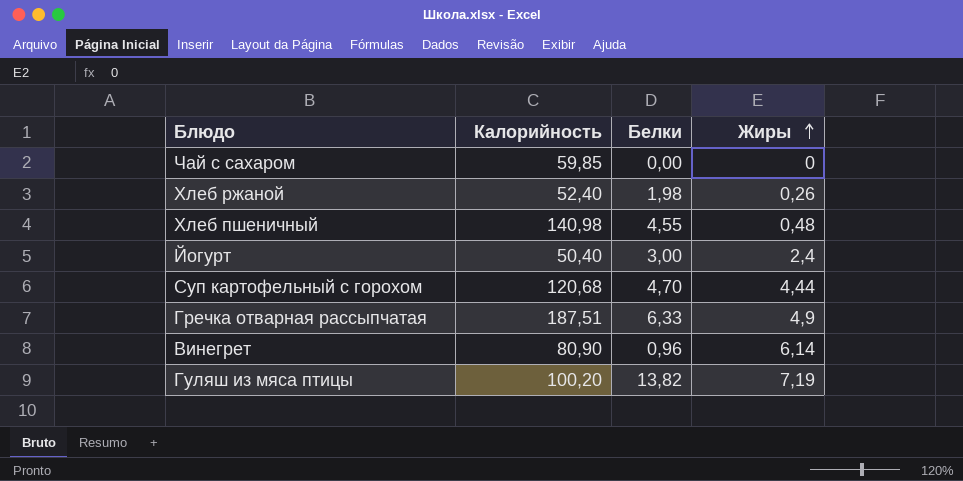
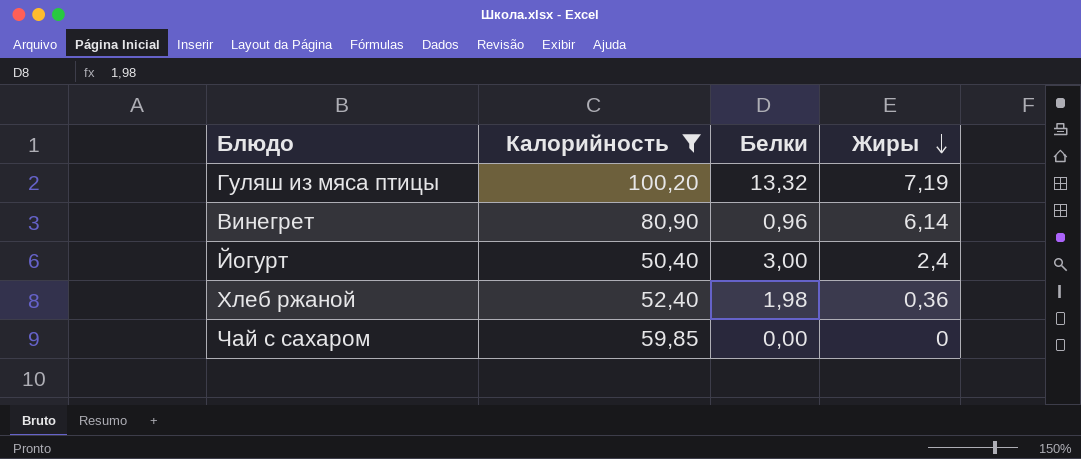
filter: none -> Калорийность <= 100,20
row order: Жиры ascending -> Жиры descending
Гуляш из мяса птицы | Белки: 13,82 -> 13,32
Хлеб ржаной | Жиры: 0,26 -> 0,36

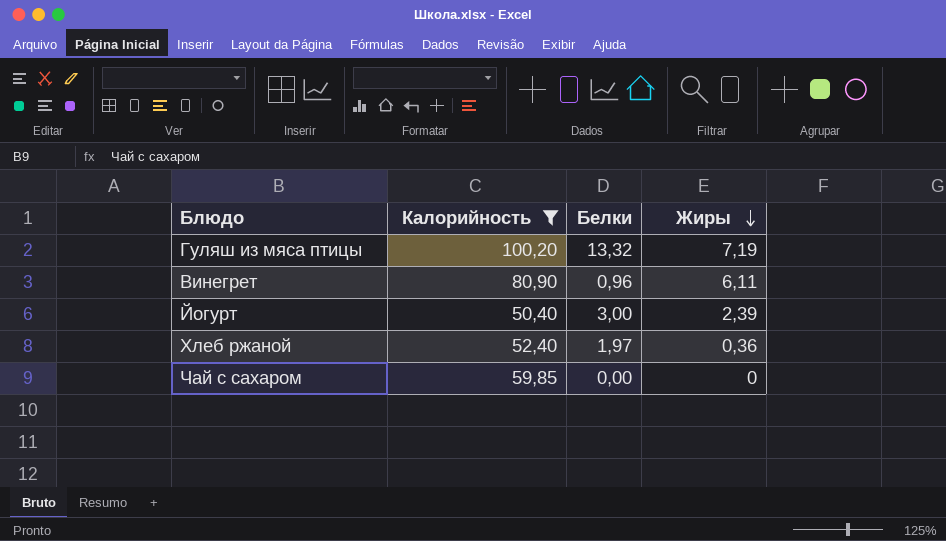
Винегрет | Жиры: 6,14 -> 6,11
Йогурт | Жиры: 2,4 -> 2,39
Хлеб ржаной | Белки: 1,98 -> 1,97

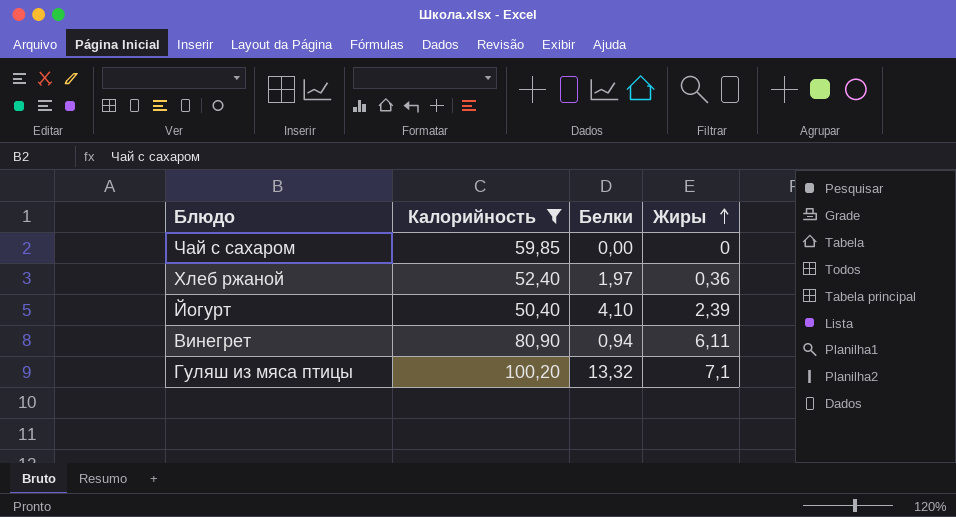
row order: Жиры descending -> Жиры ascending
Йогурт | Белки: 3,00 -> 4,10
Винегрет | Белки: 0,96 -> 0,94
Гуляш из мяса птицы | Жиры: 7,19 -> 7,1

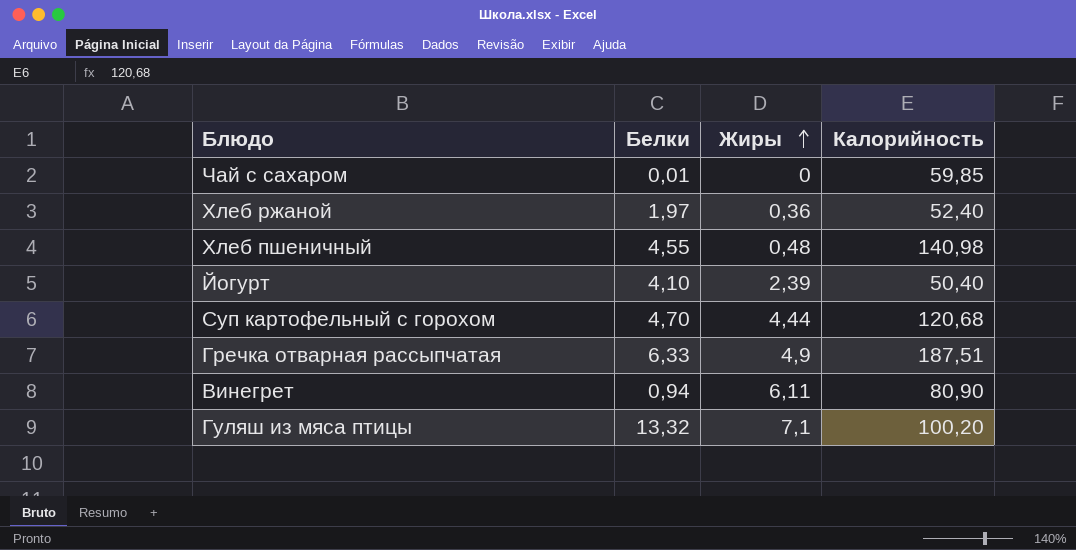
filter: Калорийность <= 100,20 -> none
column Калорийность | position: 2 -> 4
Чай с сахаром | Белки: 0,00 -> 0,01

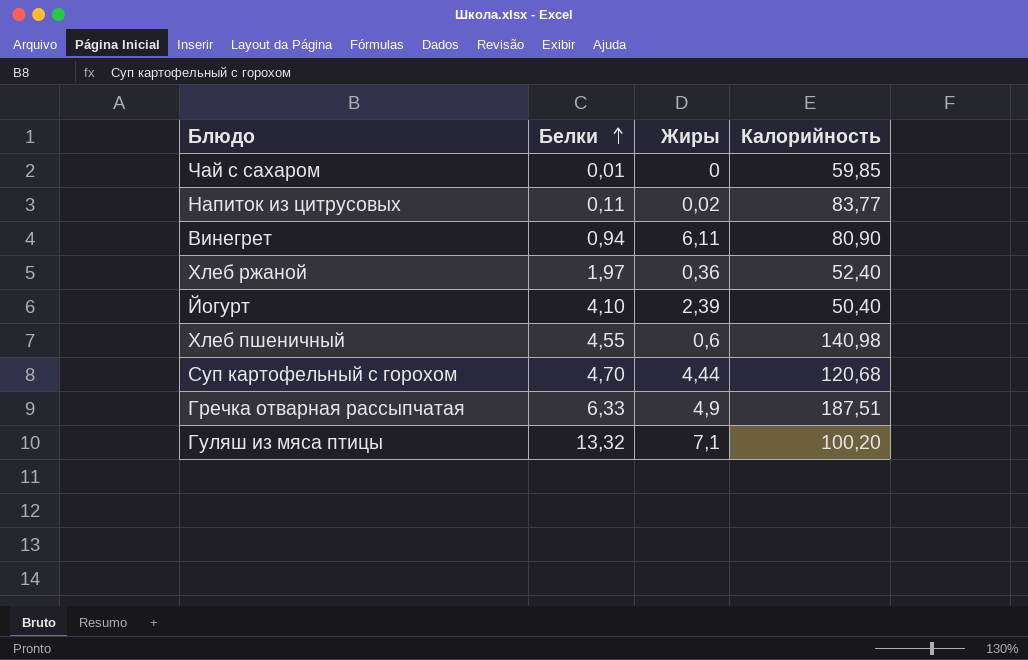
row order: Жиры ascending -> Белки ascending
row Напиток из цитрусовых: none -> 0,11 | 0,02 | 83,77
Хлеб пшеничный | Жиры: 0,48 -> 0,6

